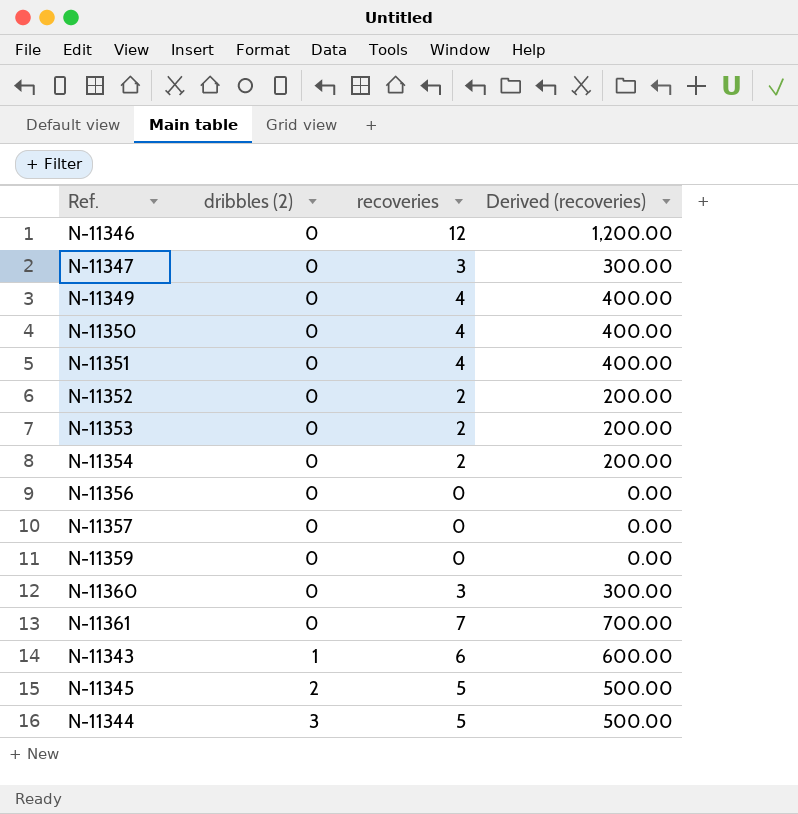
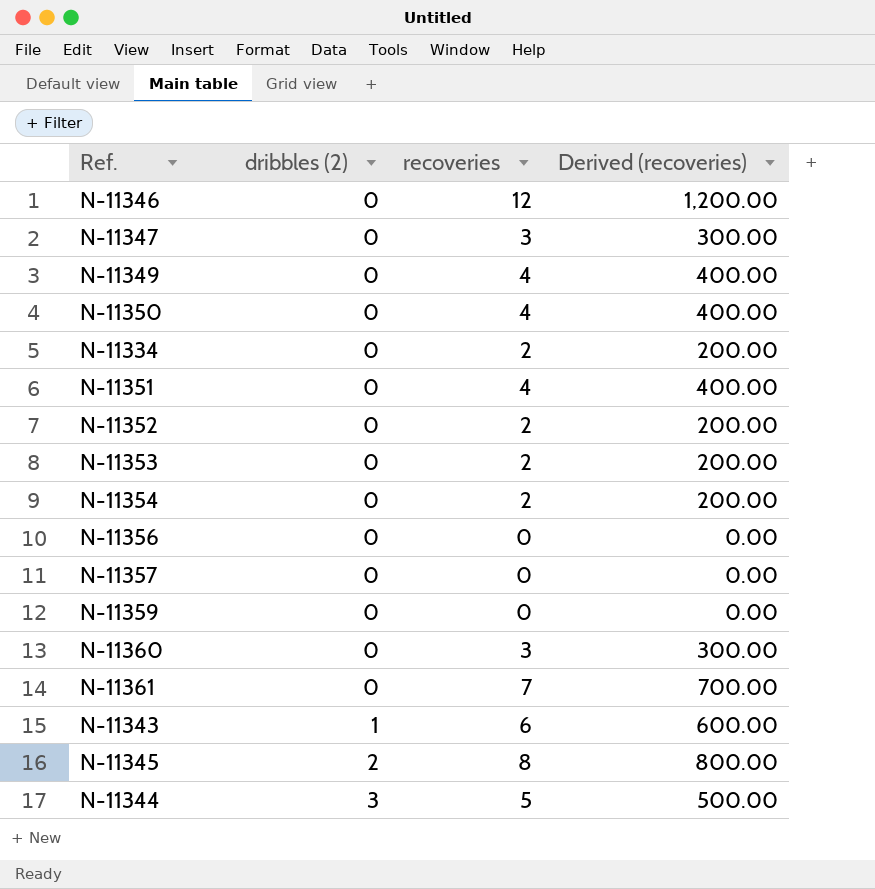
row N-11334: none -> 0 | 2 | 200.00
N-11345 | recoveries: 5 -> 8
N-11345 | Derived (recoveries): 500.00 -> 800.00

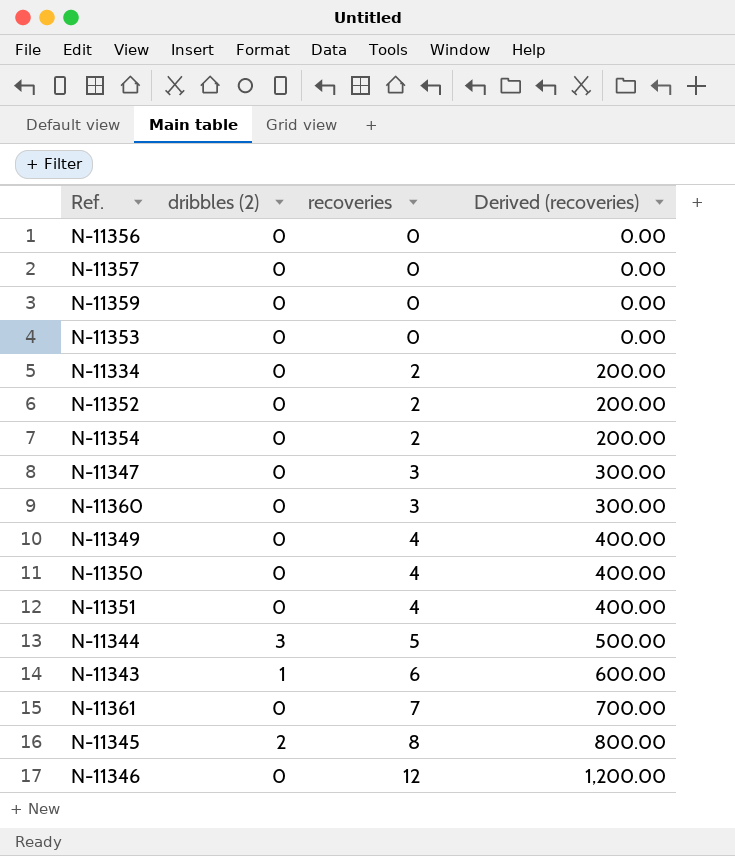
row order: dribbles (2) ascending -> recoveries ascending
N-11353 | recoveries: 2 -> 0
N-11353 | Derived (recoveries): 200.00 -> 0.00

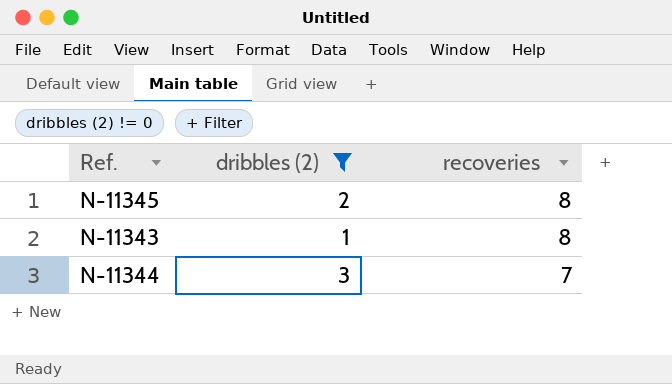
filter: none -> dribbles (2) != 0
row order: recoveries ascending -> recoveries descending
column Derived (recoveries) | formula: [recoveries] * 100 -> none
N-11343 | recoveries: 6 -> 8
N-11344 | recoveries: 5 -> 7

